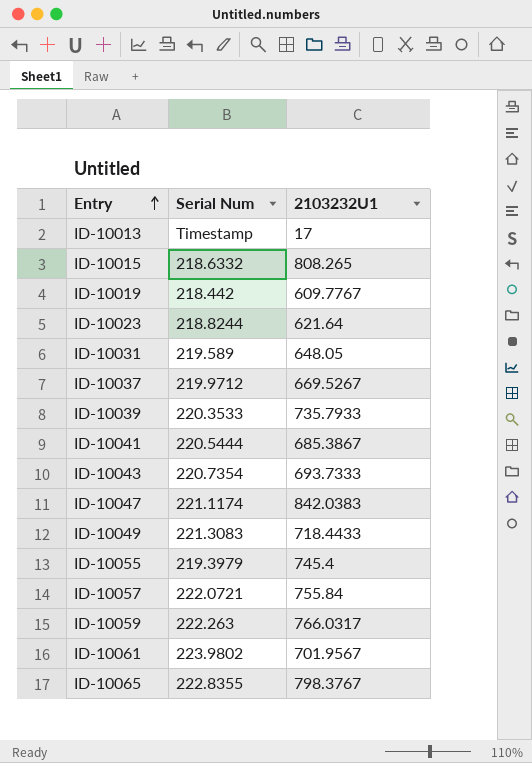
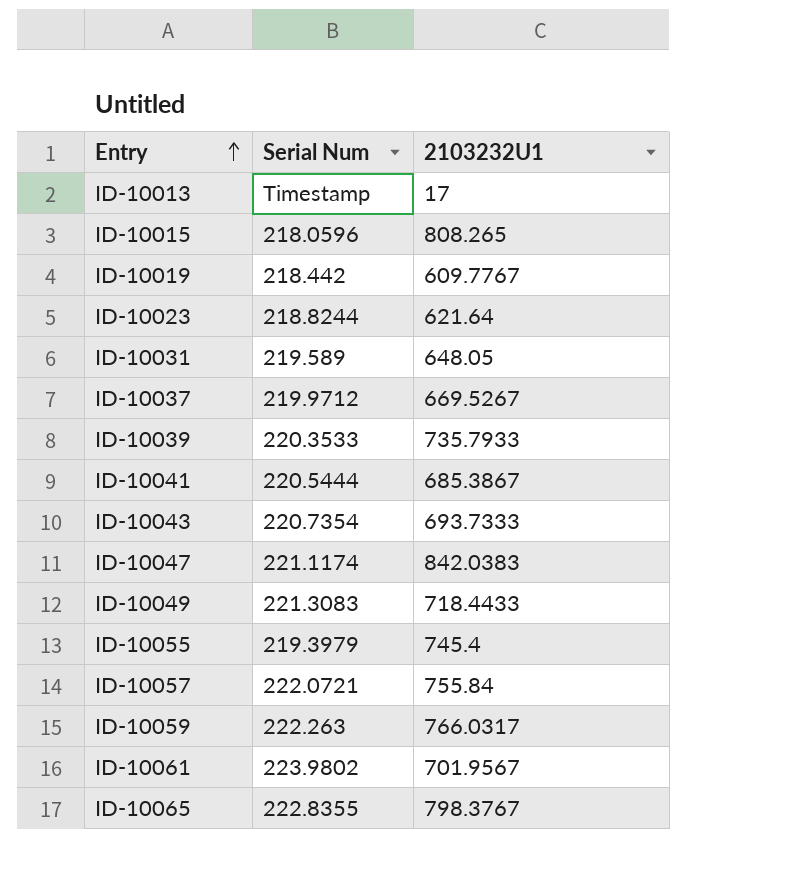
ID-10015 | Serial Num: 218.6332 -> 218.0596

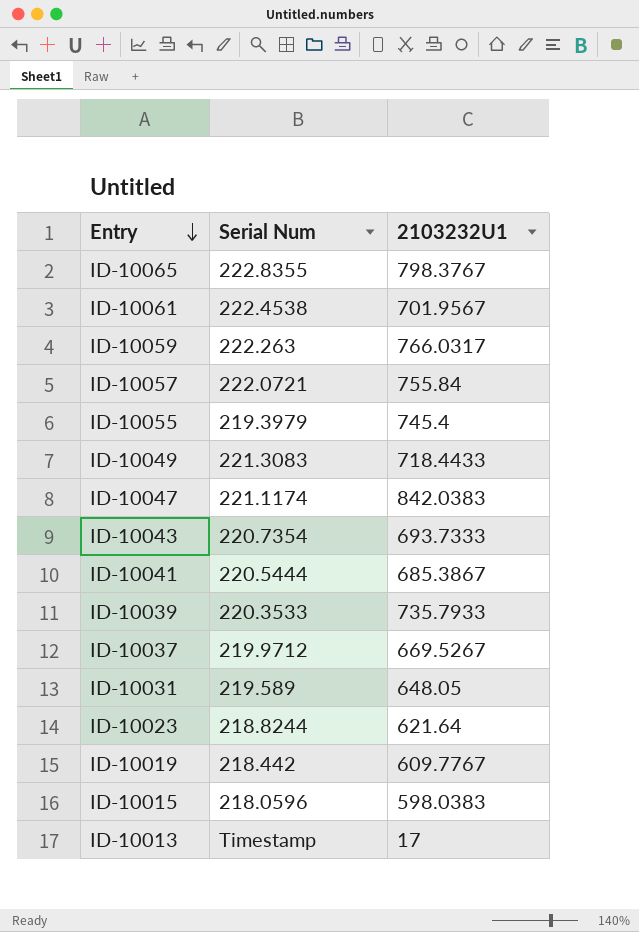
row order: Entry ascending -> Entry descending
ID-10061 | Serial Num: 223.9802 -> 222.4538
ID-10015 | 2103232U1: 808.265 -> 598.0383

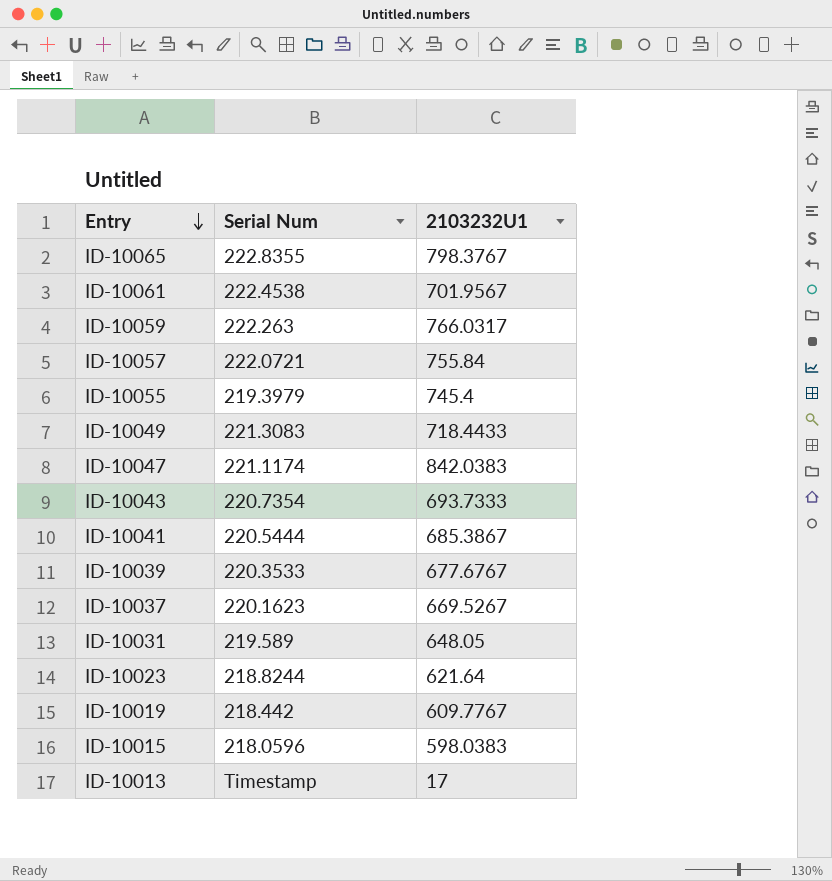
ID-10039 | 2103232U1: 735.7933 -> 677.6767
ID-10037 | Serial Num: 219.9712 -> 220.1623

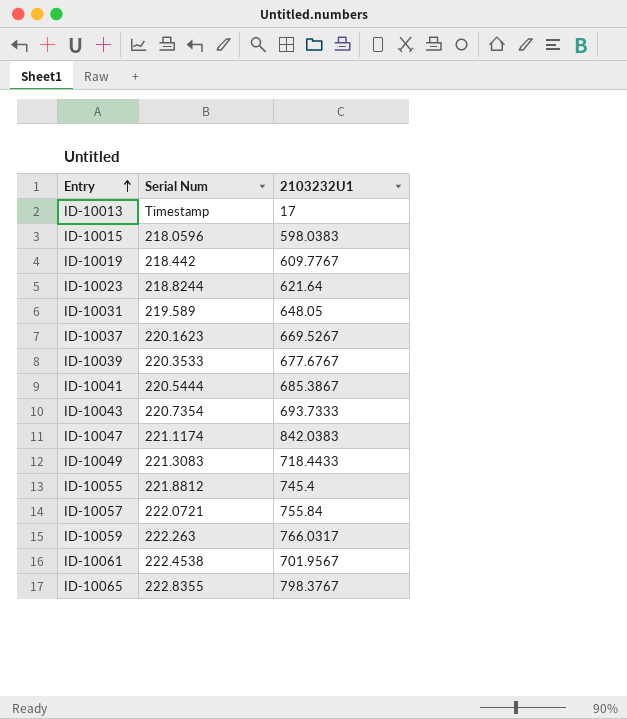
row order: Entry descending -> Entry ascending
ID-10055 | Serial Num: 219.3979 -> 221.8812

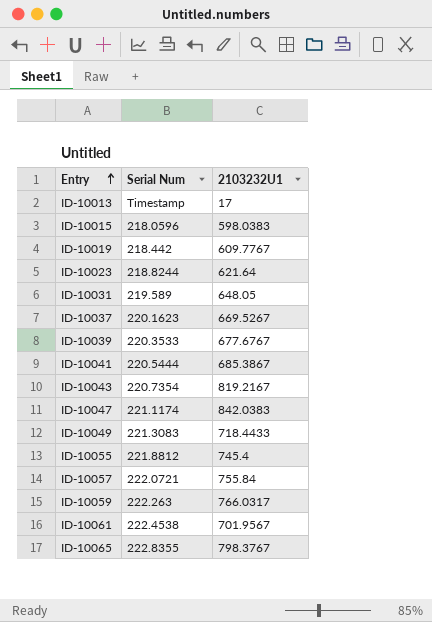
ID-10043 | 2103232U1: 693.7333 -> 819.2167

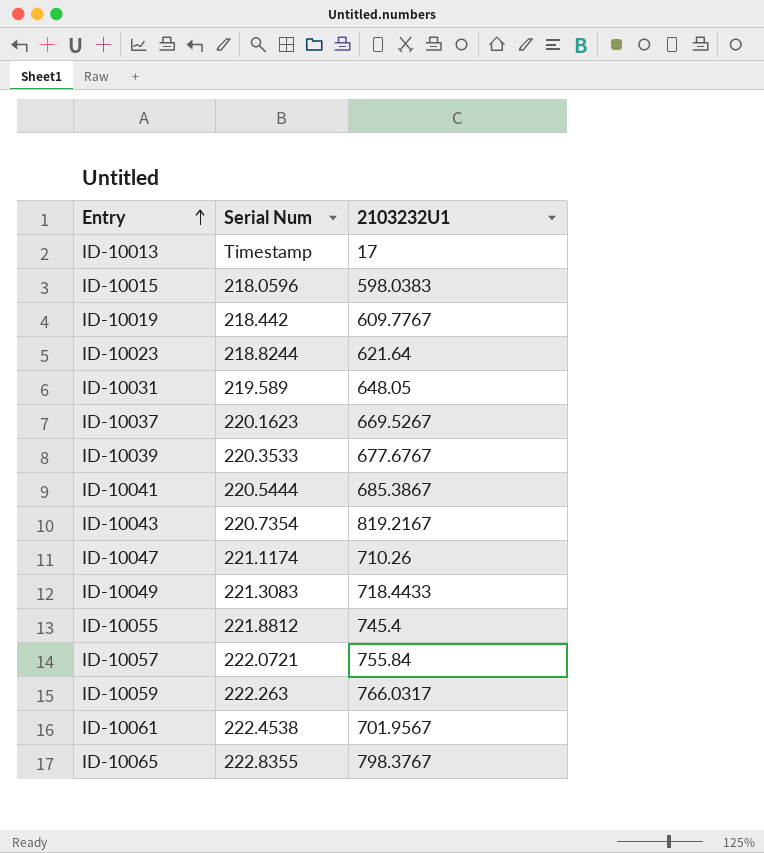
ID-10047 | 2103232U1: 842.0383 -> 710.26

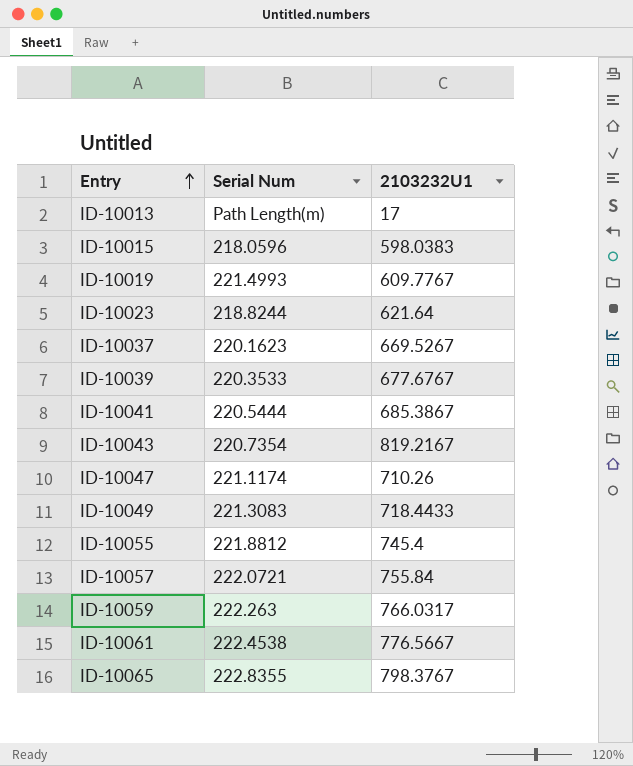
row ID-10031: 219.589 | 648.05 -> none
ID-10013 | Serial Num: Timestamp -> Path Length(m)
ID-10019 | Serial Num: 218.442 -> 221.4993
ID-10061 | 2103232U1: 701.9567 -> 776.5667

